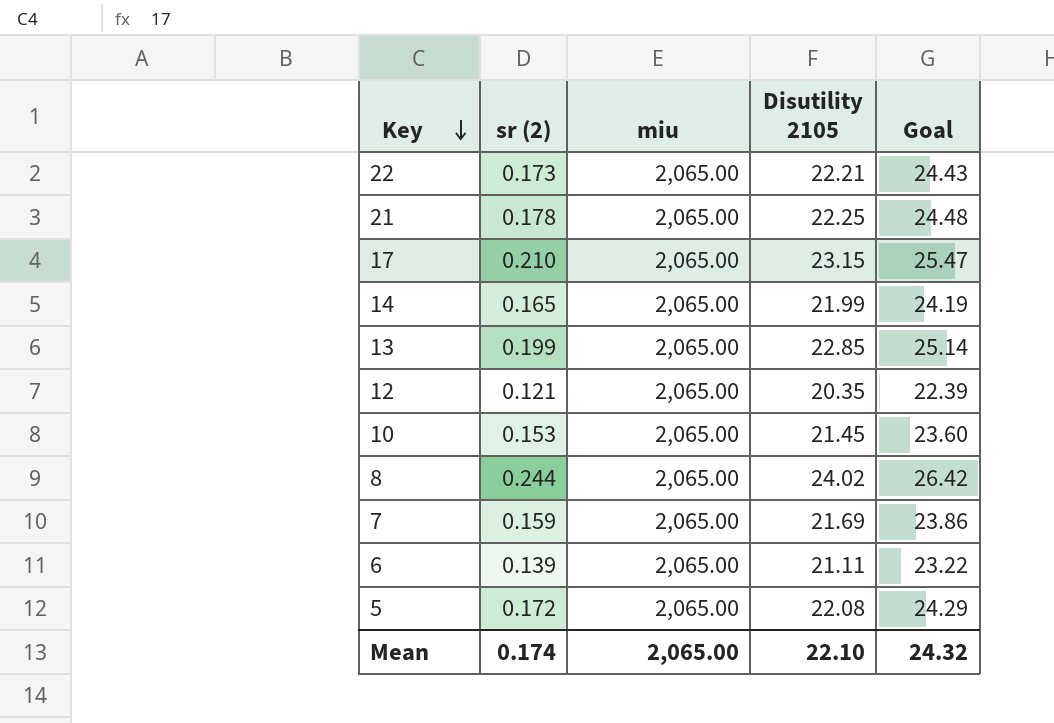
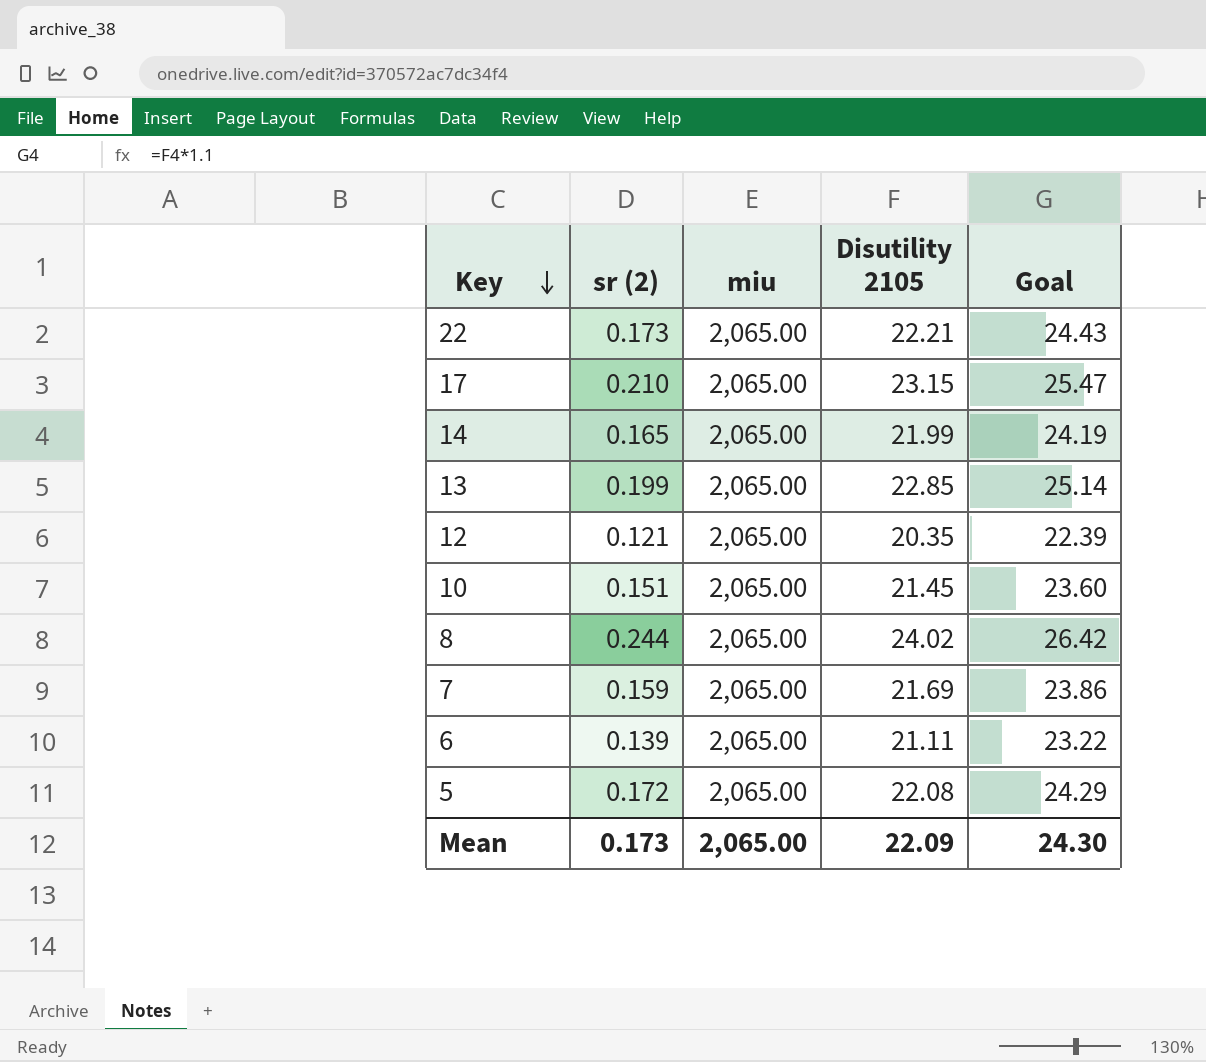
row 21: 0.178 | 2,065.00 | 22.25 | 24.48 -> none
10 | sr (2): 0.153 -> 0.151
Mean | sr (2): 0.174 -> 0.173
Mean | Disutility 2105: 22.10 -> 22.09
Mean | Goal: 24.32 -> 24.30

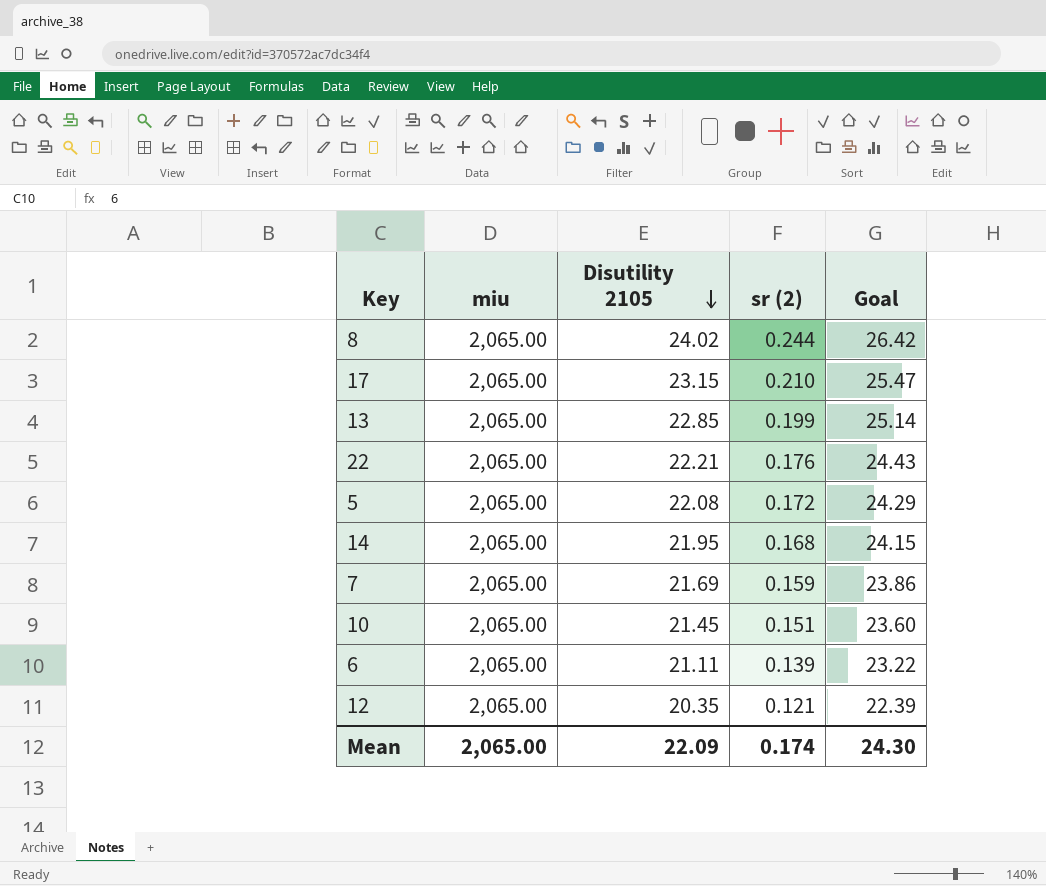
row order: Key descending -> Disutility 2105 descending
column sr (2) | position: 2 -> 4
22 | sr (2): 0.173 -> 0.176
14 | Disutility 2105: 21.99 -> 21.95
14 | sr (2): 0.165 -> 0.168
14 | Goal: 24.19 -> 24.15
Mean | sr (2): 0.173 -> 0.174

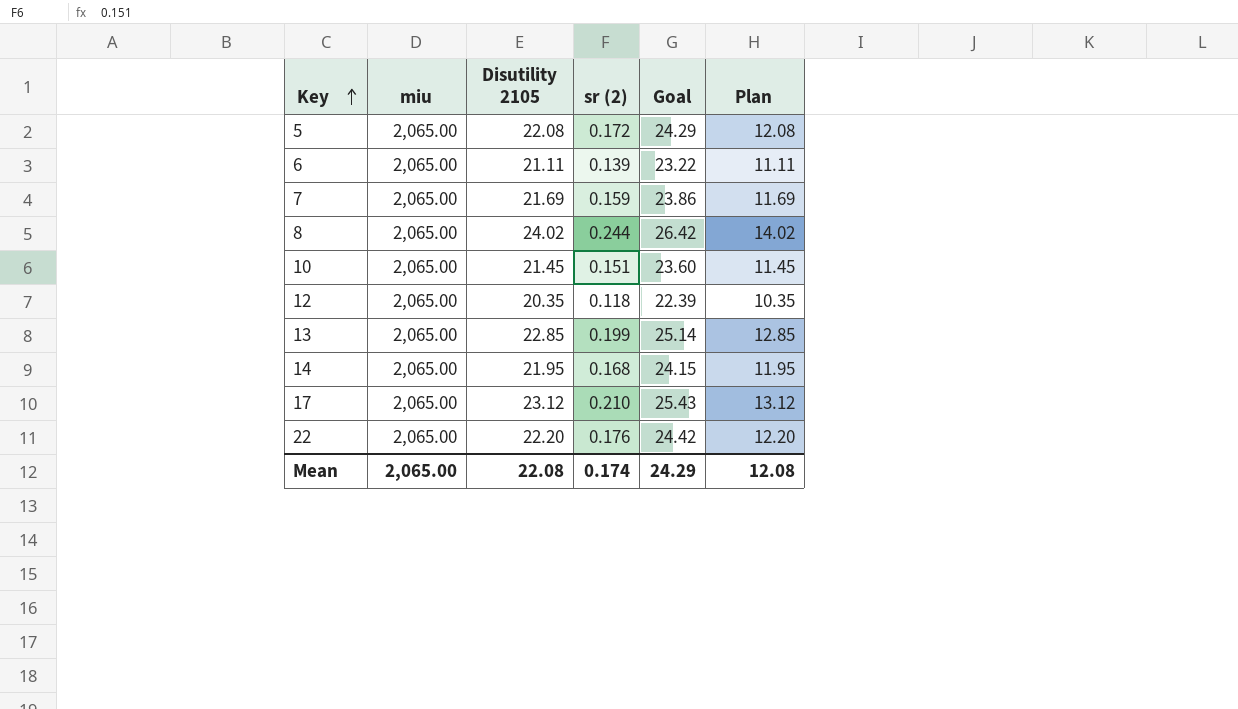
row order: Disutility 2105 descending -> Key ascending
column Plan | formula: none -> [Disutility 2105] - 10
12 | sr (2): 0.121 -> 0.118
17 | Disutility 2105: 23.15 -> 23.12
17 | Goal: 25.47 -> 25.43
22 | Disutility 2105: 22.21 -> 22.20
22 | Goal: 24.43 -> 24.42
Mean | Disutility 2105: 22.09 -> 22.08
Mean | Goal: 24.30 -> 24.29

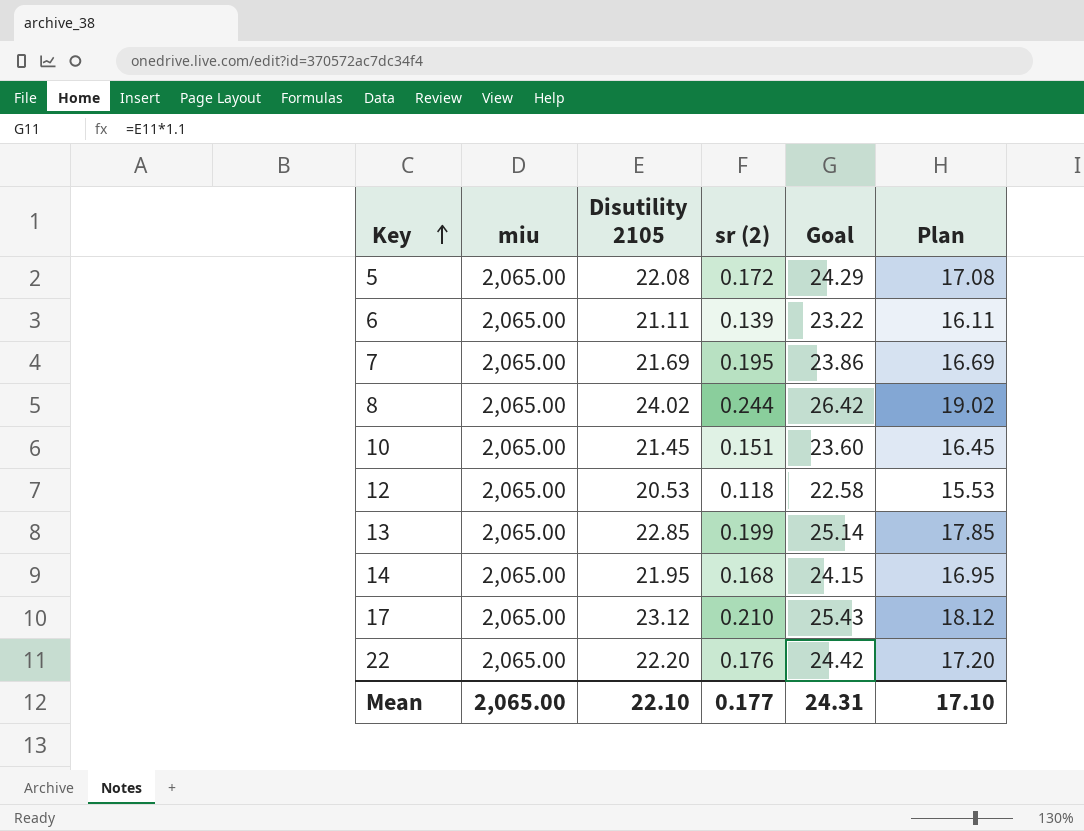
column Plan | formula: [Disutility 2105] - 10 -> [Disutility 2105] - 5
7 | sr (2): 0.159 -> 0.195
12 | Disutility 2105: 20.35 -> 20.53
12 | Goal: 22.39 -> 22.58
Mean | Disutility 2105: 22.08 -> 22.10
Mean | sr (2): 0.174 -> 0.177
Mean | Goal: 24.29 -> 24.31
Mean | Plan: 12.08 -> 17.10

